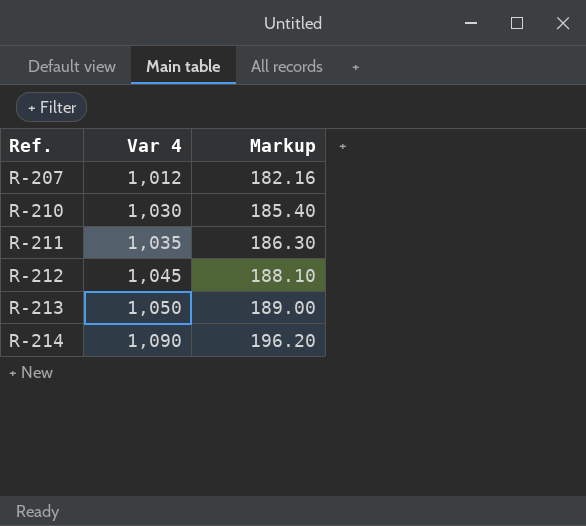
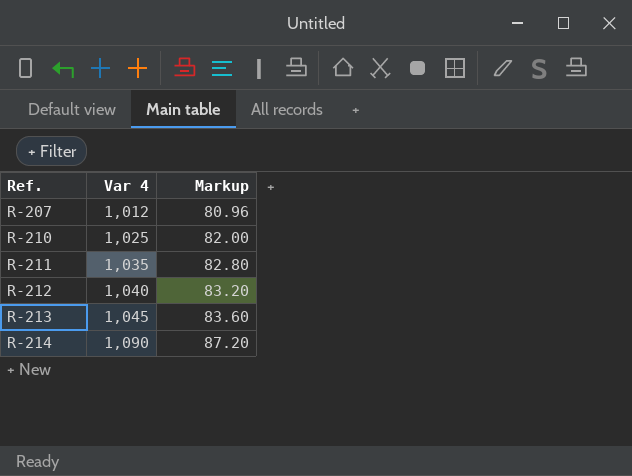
column Markup | formula: [Var 4] * 0.18 -> [Var 4] * 0.08
R-210 | Var 4: 1,030 -> 1,025
R-212 | Var 4: 1,045 -> 1,040
R-213 | Var 4: 1,050 -> 1,045

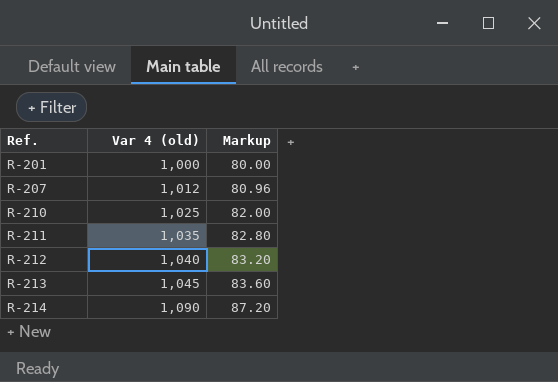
column name: Var 4 -> Var 4 (old)
row R-201: none -> 1,000 | 80.00

